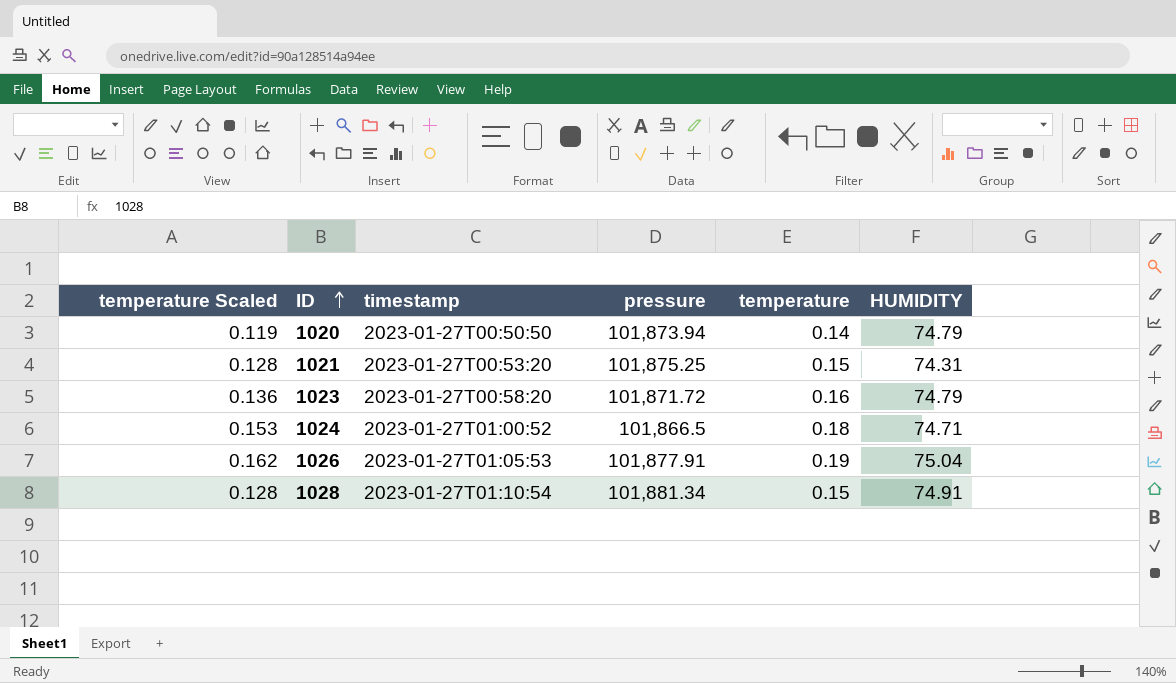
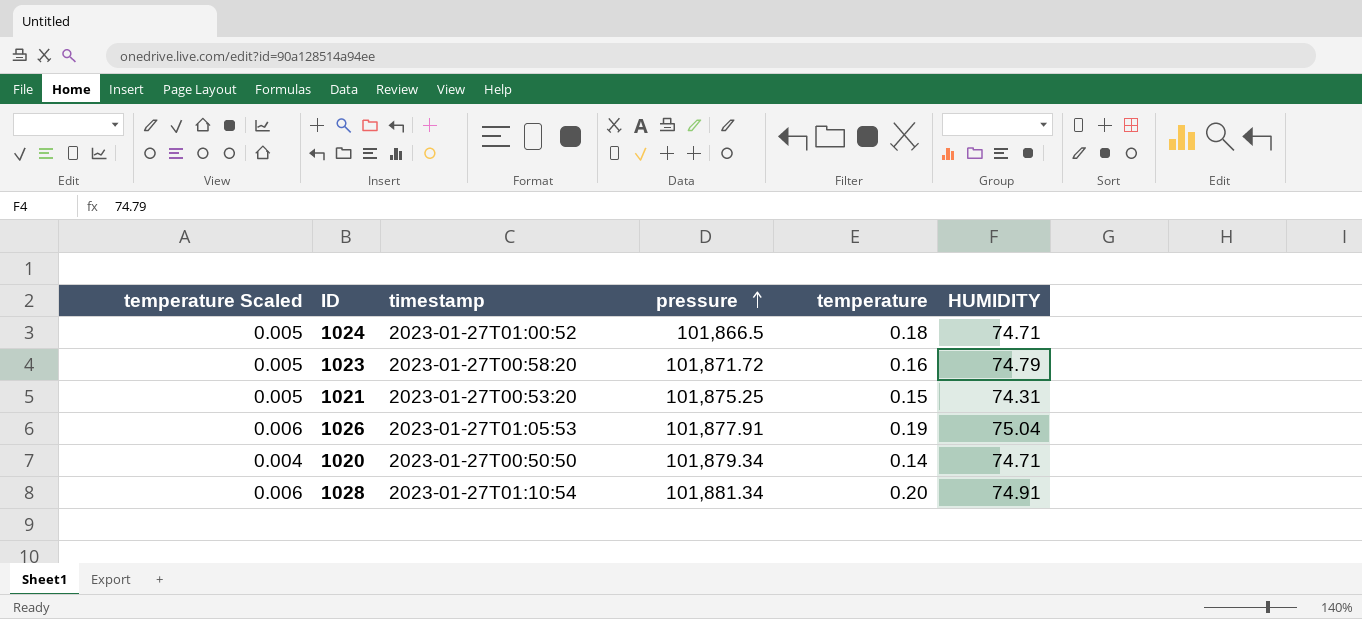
row order: ID ascending -> pressure ascending
column temperature Scaled | formula: [temperature] * 0.85 -> [temperature] * 0.03
1020 | pressure: 101,873.94 -> 101,879.34
1020 | HUMIDITY: 74.79 -> 74.71
1028 | temperature: 0.15 -> 0.20

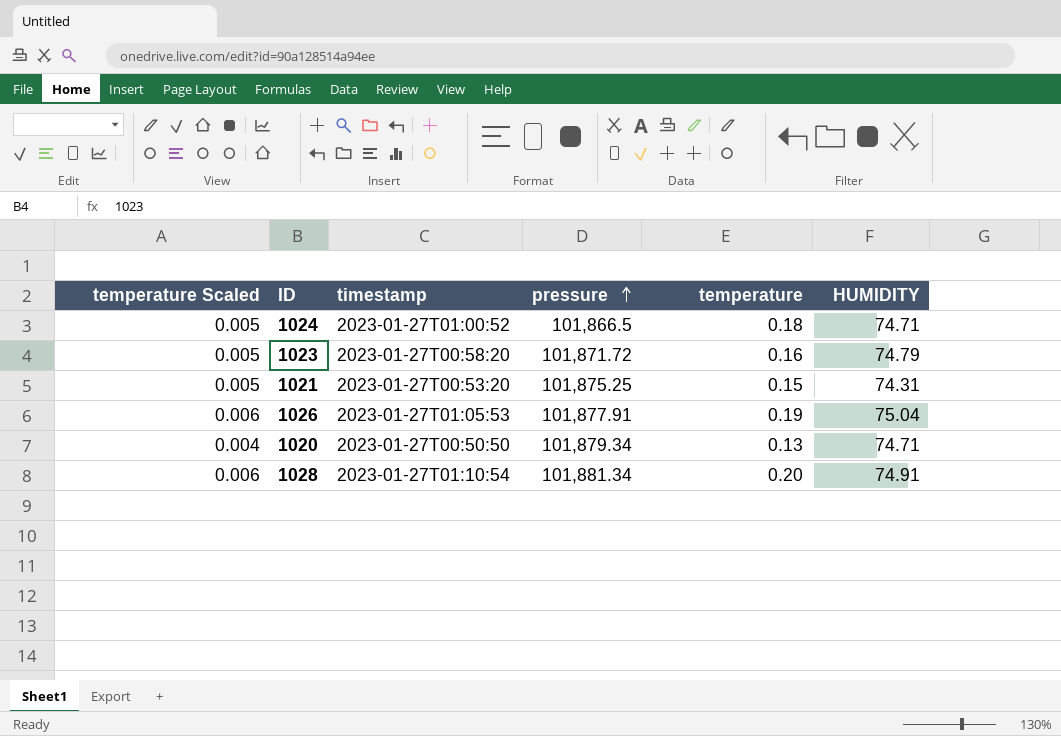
1020 | temperature: 0.14 -> 0.13

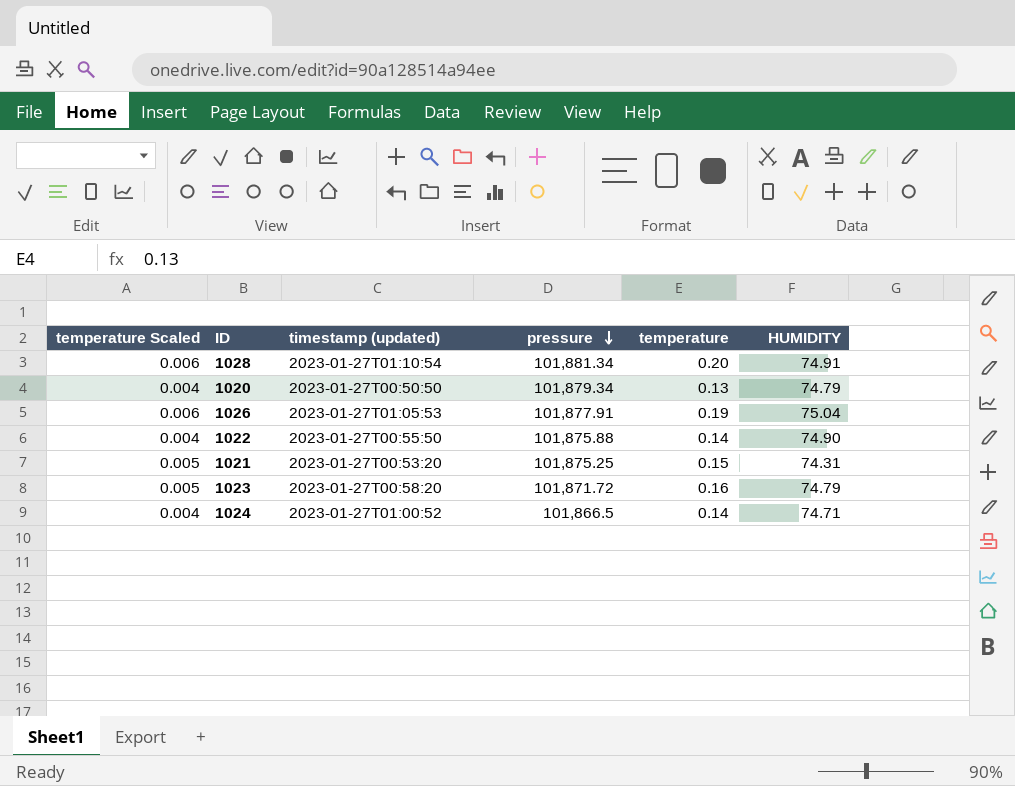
row order: pressure ascending -> pressure descending
column name: timestamp -> timestamp (updated)
1020 | HUMIDITY: 74.71 -> 74.79
row 1022: none -> 0.004 | 2023-01-27T00:55:50 | 101,875.88 | 0.14 | 74.90
1024 | temperature Scaled: 0.005 -> 0.004
1024 | temperature: 0.18 -> 0.14

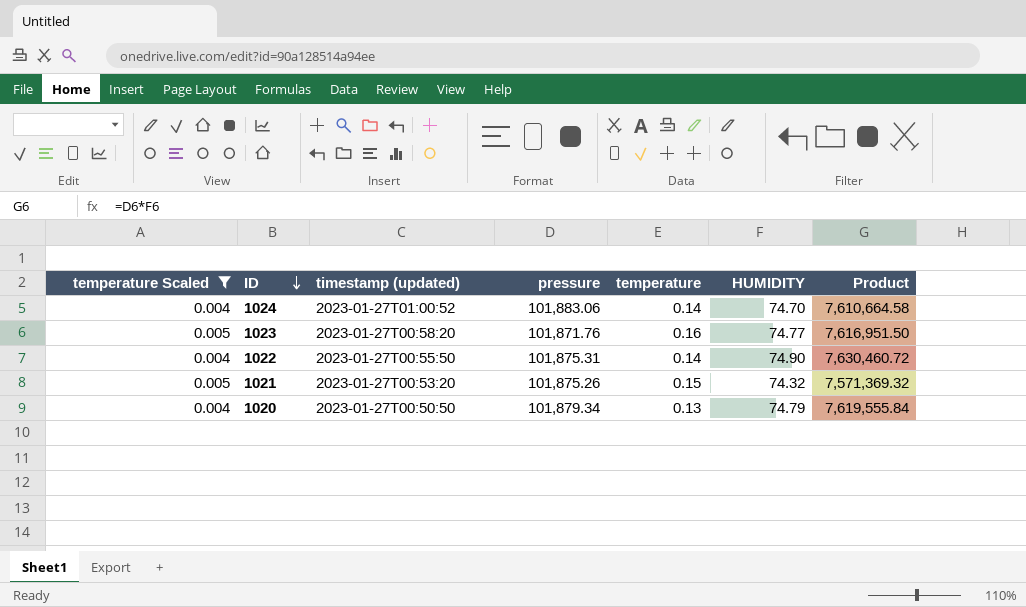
filter: none -> temperature Scaled != 0.006
row order: pressure descending -> ID descending
column Product | formula: none -> [pressure] * [HUMIDITY]
1024 | pressure: 101,866.5 -> 101,883.06
1024 | HUMIDITY: 74.71 -> 74.70
1023 | pressure: 101,871.72 -> 101,871.76
1023 | HUMIDITY: 74.79 -> 74.77
1022 | pressure: 101,875.88 -> 101,875.31
1021 | pressure: 101,875.25 -> 101,875.26
1021 | HUMIDITY: 74.31 -> 74.32

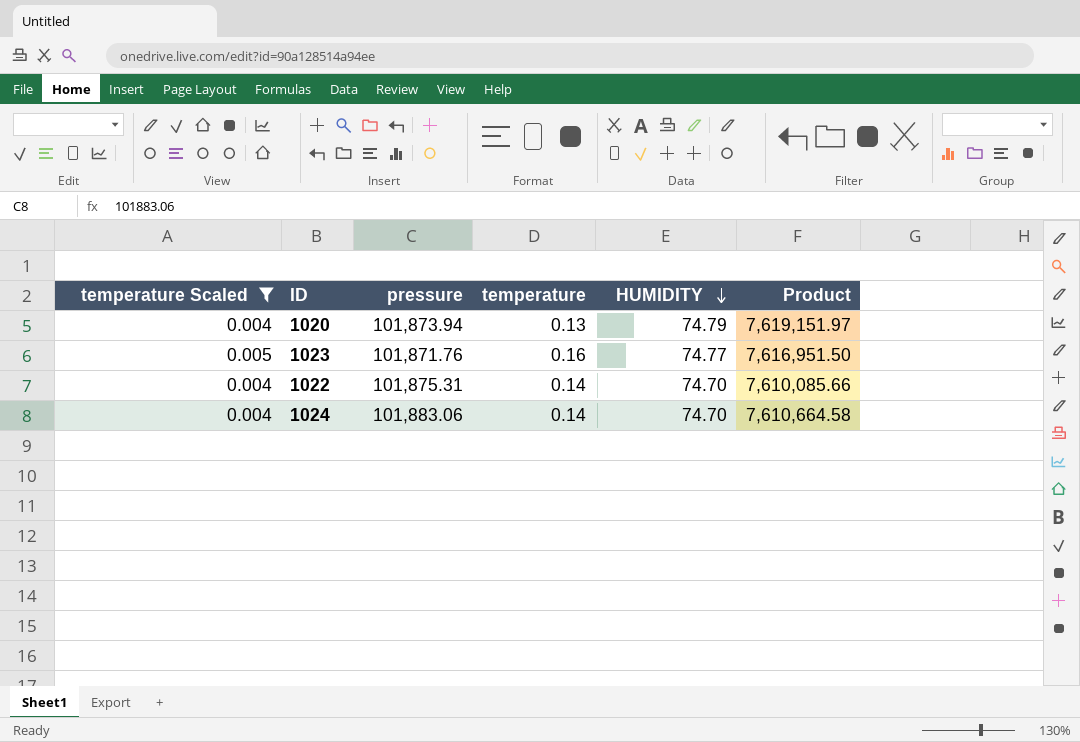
row order: ID descending -> HUMIDITY descending
column timestamp (updated) | position: 3 -> none
row 1021: 0.005 | 2023-01-27T00:53:20 | 101,875.26 | 0.15 | 74.32 | 7,571,369.32 -> none
1020 | pressure: 101,879.34 -> 101,873.94
1020 | Product: 7,619,555.84 -> 7,619,151.97
1022 | HUMIDITY: 74.90 -> 74.70
1022 | Product: 7,630,460.72 -> 7,610,085.66

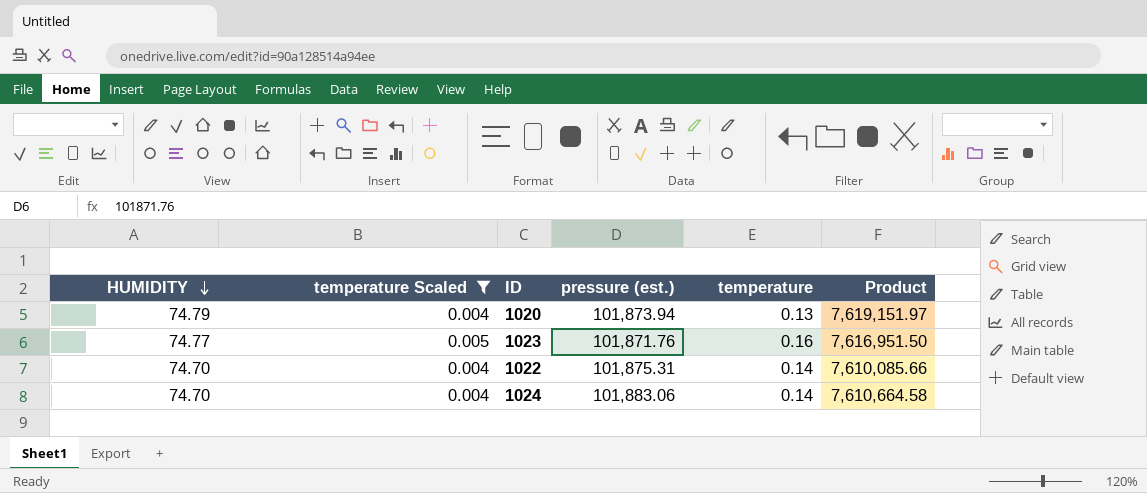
column HUMIDITY | position: 5 -> 1
column name: pressure -> pressure (est.)

